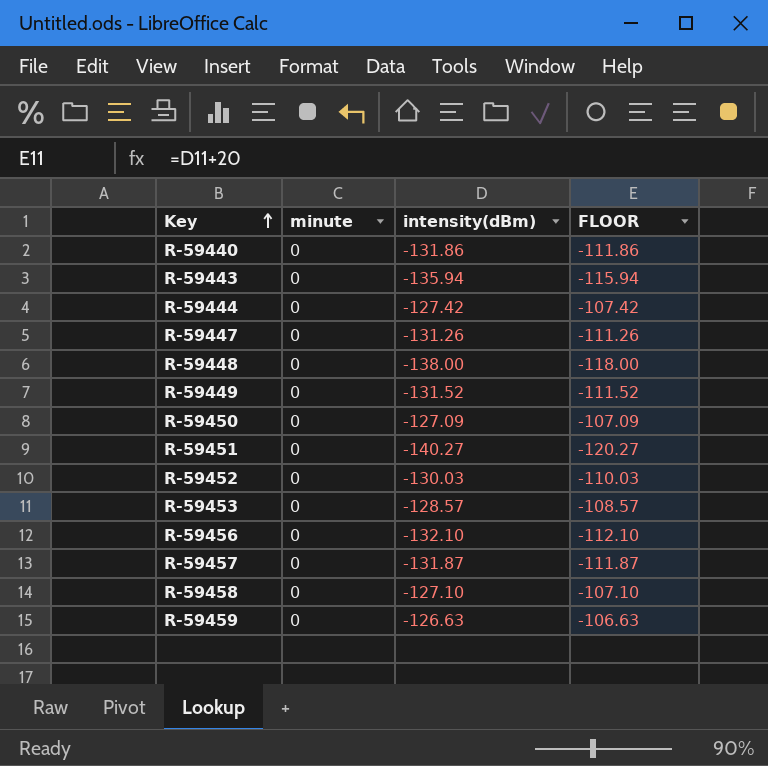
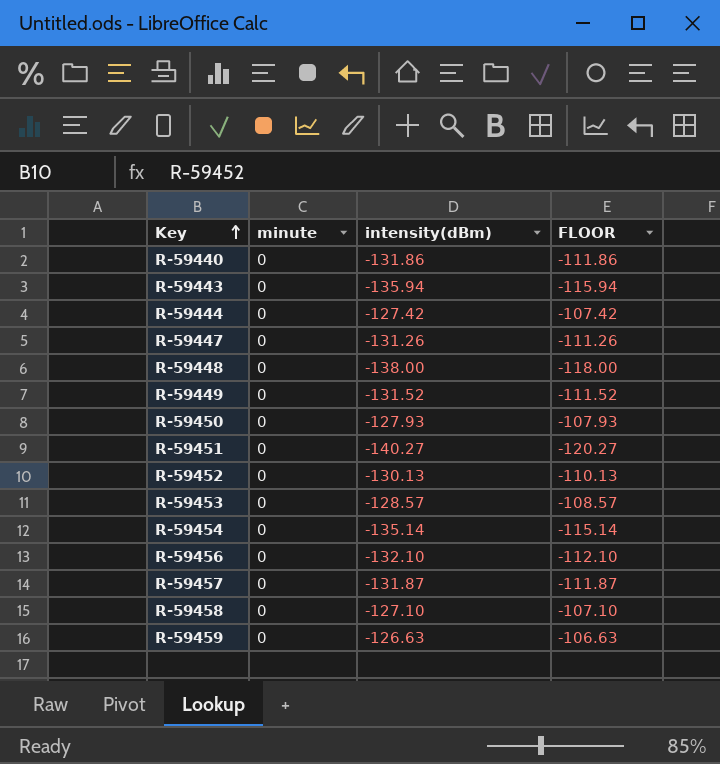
R-59450 | intensity(dBm): -127.09 -> -127.93
R-59450 | FLOOR: -107.09 -> -107.93
R-59452 | intensity(dBm): -130.03 -> -130.13
R-59452 | FLOOR: -110.03 -> -110.13
row R-59454: none -> 0 | -135.14 | -115.14

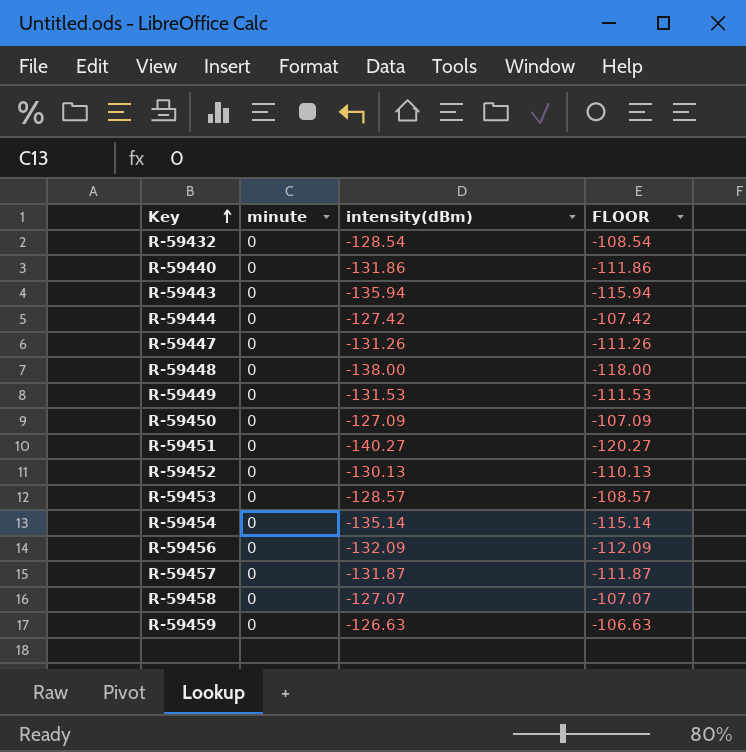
row R-59432: none -> 0 | -128.54 | -108.54
R-59449 | intensity(dBm): -131.52 -> -131.53
R-59449 | FLOOR: -111.52 -> -111.53
R-59450 | intensity(dBm): -127.93 -> -127.09
R-59450 | FLOOR: -107.93 -> -107.09
R-59456 | intensity(dBm): -132.10 -> -132.09
R-59456 | FLOOR: -112.10 -> -112.09
R-59458 | intensity(dBm): -127.10 -> -127.07
R-59458 | FLOOR: -107.10 -> -107.07

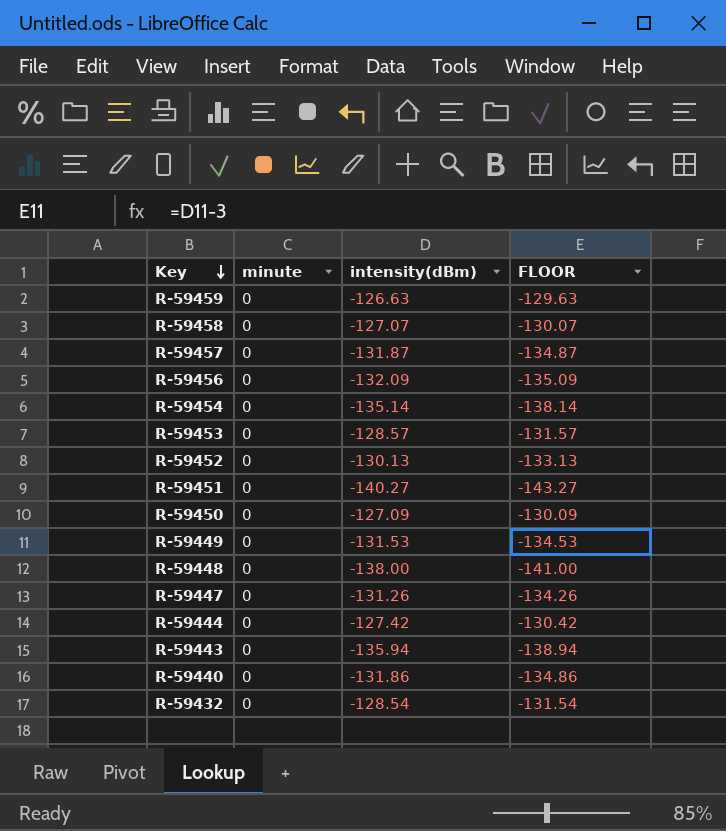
row order: Key ascending -> Key descending
column FLOOR | formula: [intensity(dBm)] + 20 -> [intensity(dBm)] - 3

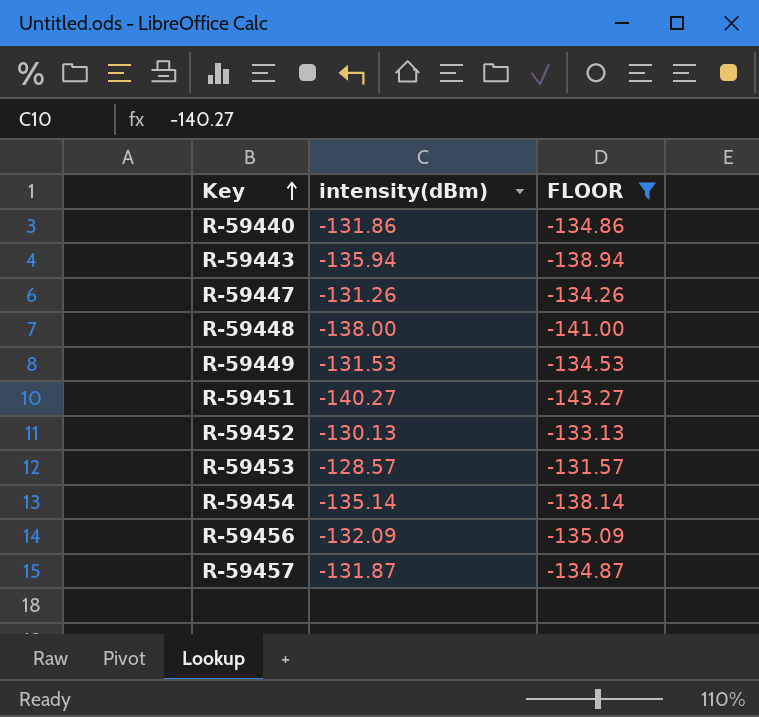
filter: none -> FLOOR <= -131.57
row order: Key descending -> Key ascending
column minute | position: 2 -> none

